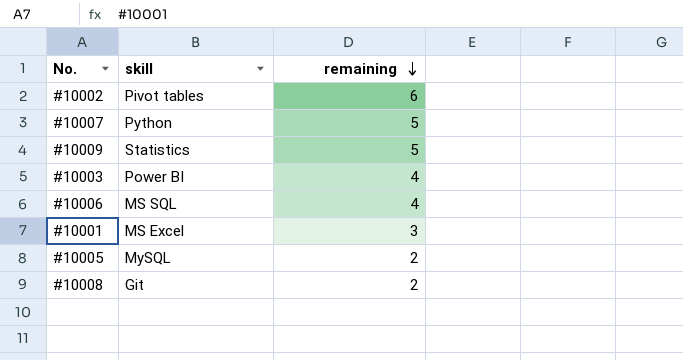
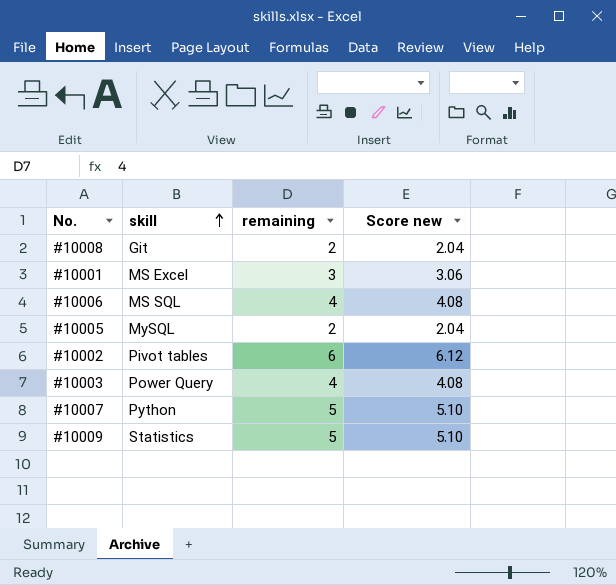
row order: remaining descending -> skill ascending
column Score new | formula: none -> [remaining] * 1.02
#10003 | skill: Power BI -> Power Query

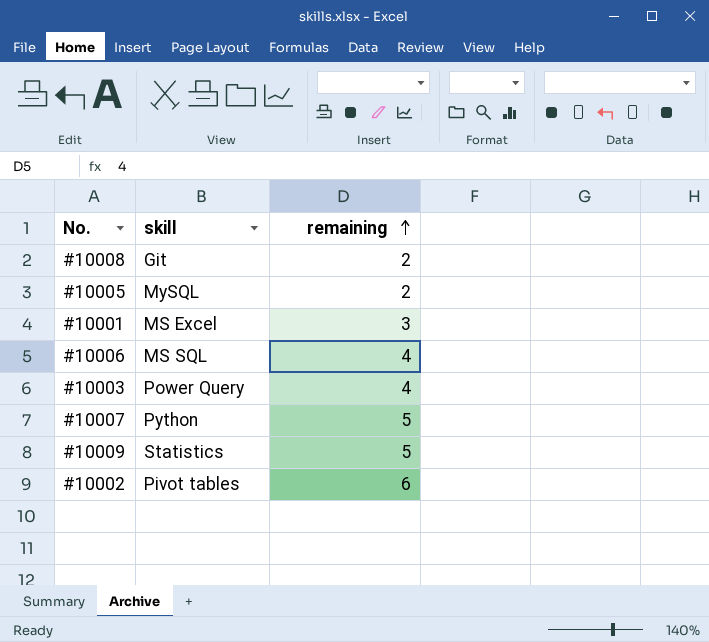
row order: skill ascending -> remaining ascending
column Score new | formula: [remaining] * 1.02 -> none

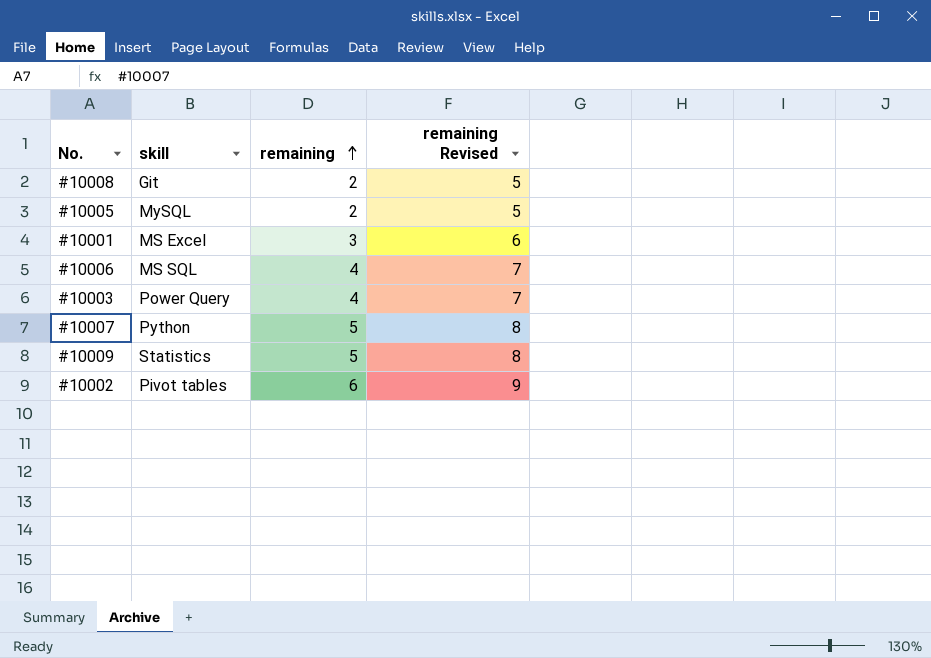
column remaining Revised | formula: none -> [remaining] + 3

